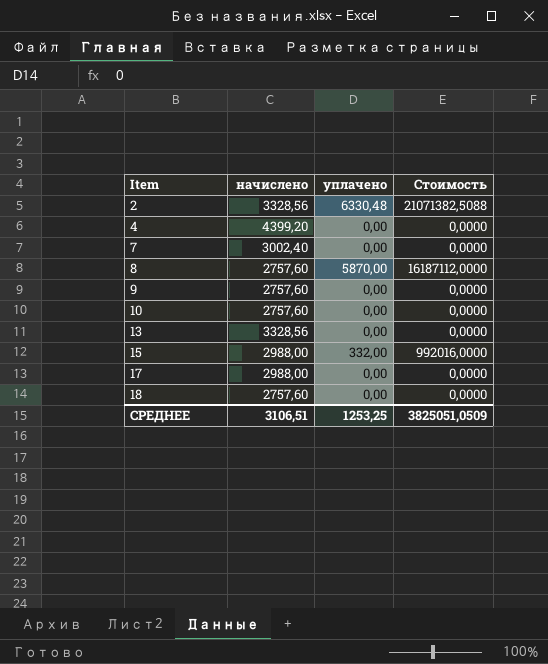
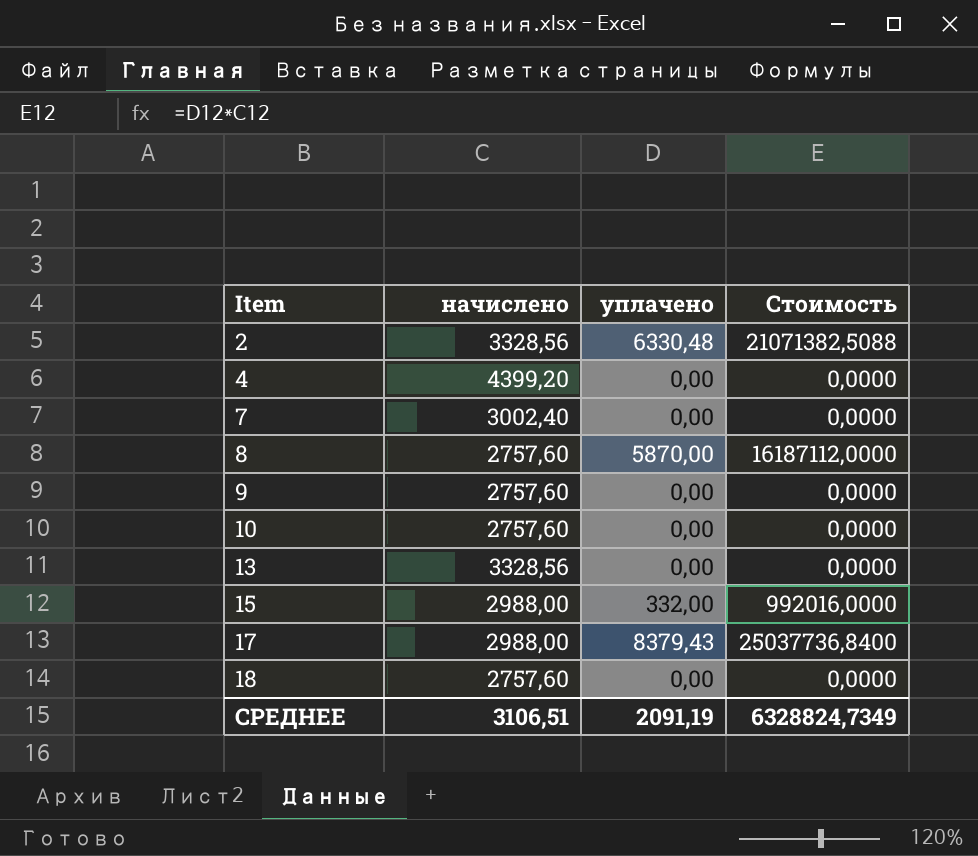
17 | уплачено: 0,00 -> 8379,43
17 | Стоимость: 0,0000 -> 25037736,8400
СРЕДНЕЕ | уплачено: 1253,25 -> 2091,19
СРЕДНЕЕ | Стоимость: 3825051,0509 -> 6328824,7349

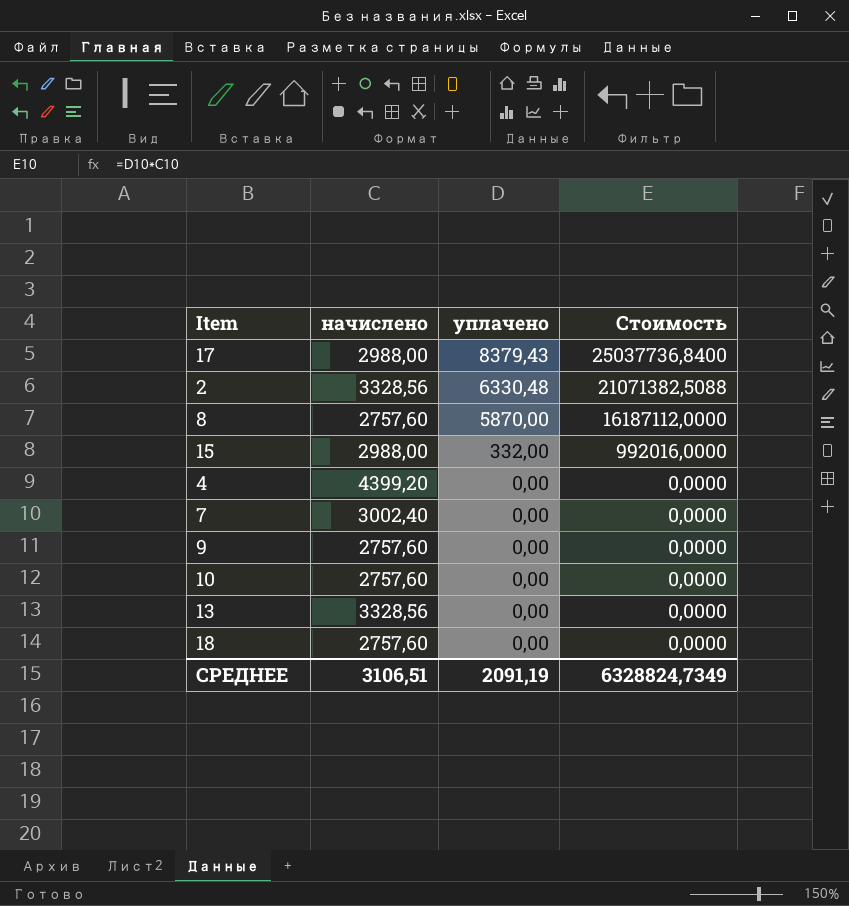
row order: Item ascending -> уплачено descending

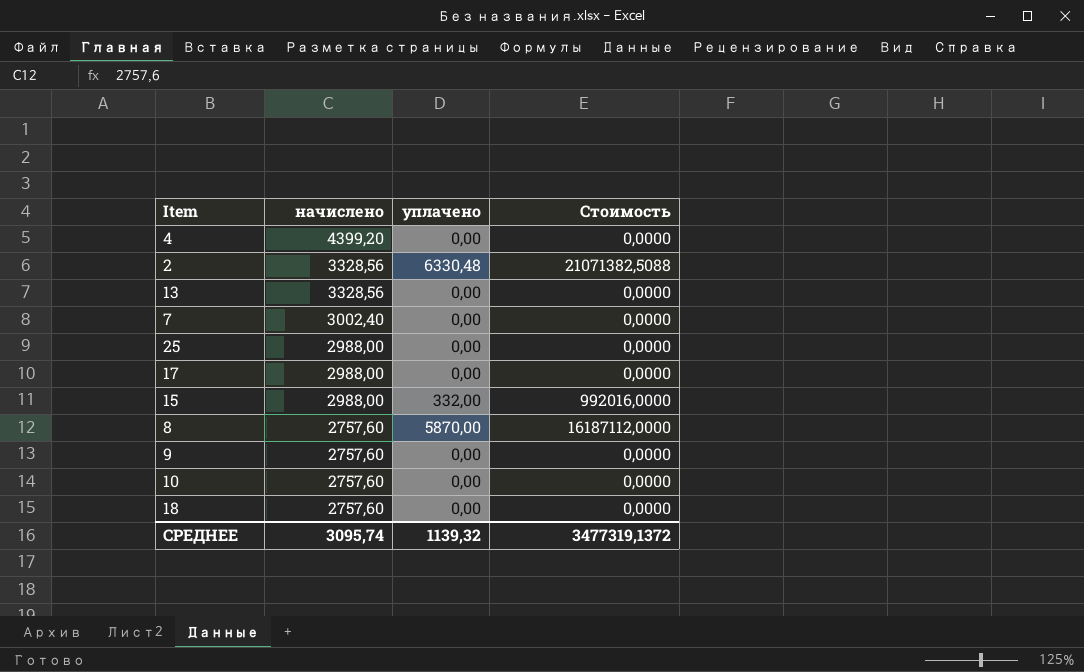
row order: уплачено descending -> начислено descending
row 25: none -> 2988,00 | 0,00 | 0,0000
17 | уплачено: 8379,43 -> 0,00
17 | Стоимость: 25037736,8400 -> 0,0000
СРЕДНЕЕ | начислено: 3106,51 -> 3095,74
СРЕДНЕЕ | уплачено: 2091,19 -> 1139,32
СРЕДНЕЕ | Стоимость: 6328824,7349 -> 3477319,1372

